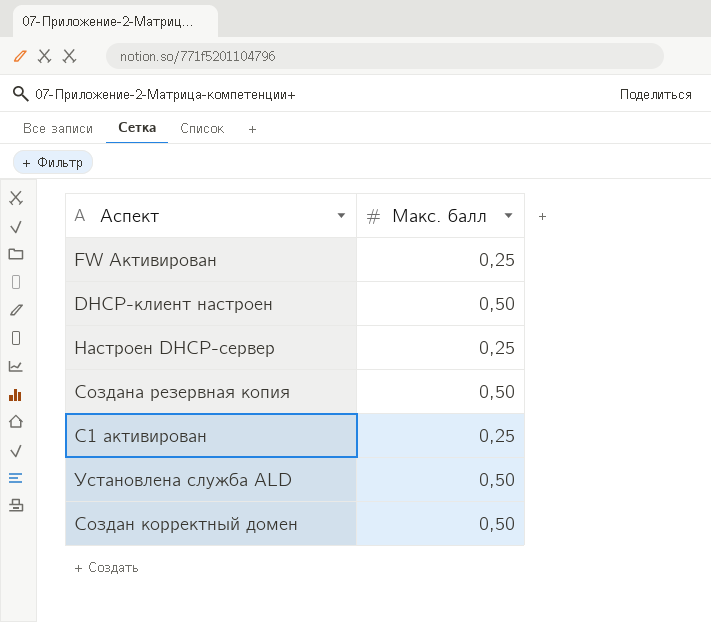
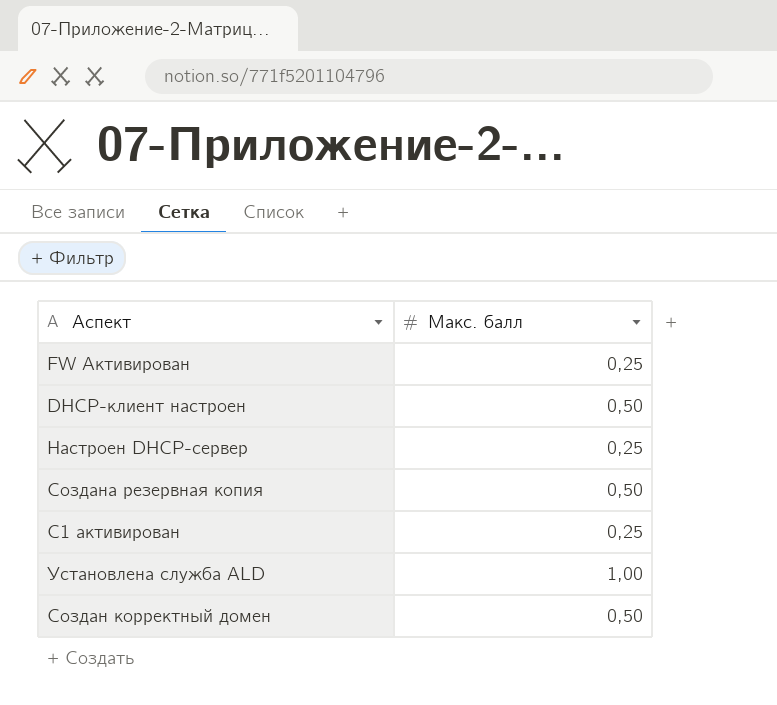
Установлена служба ALD | Макс. балл: 0,50 -> 1,00

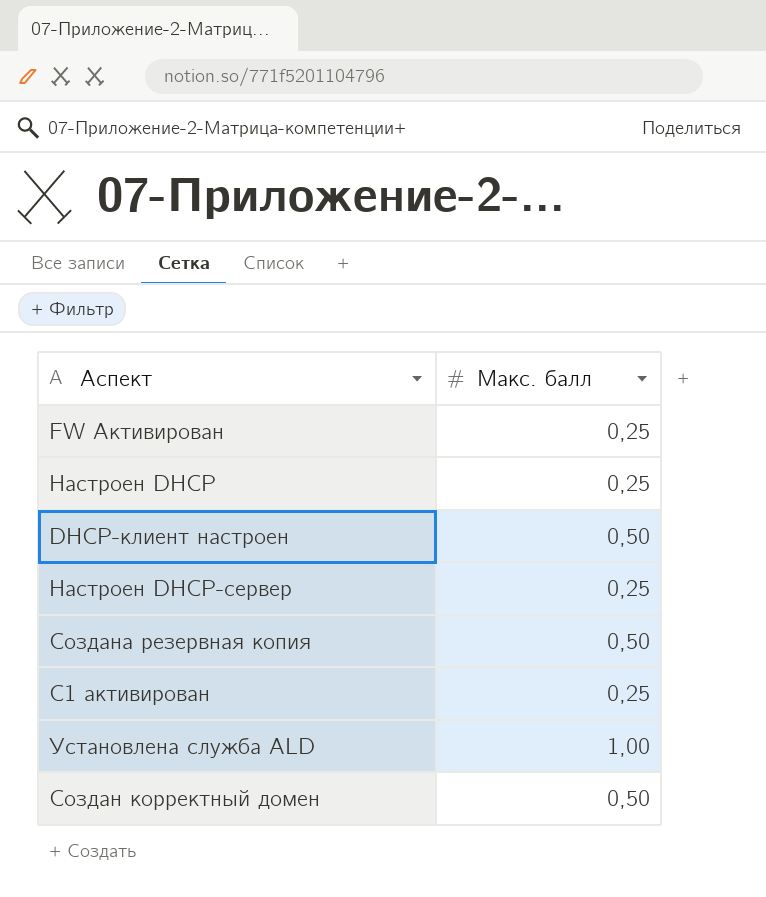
row Настроен DHCP: none -> 0,25

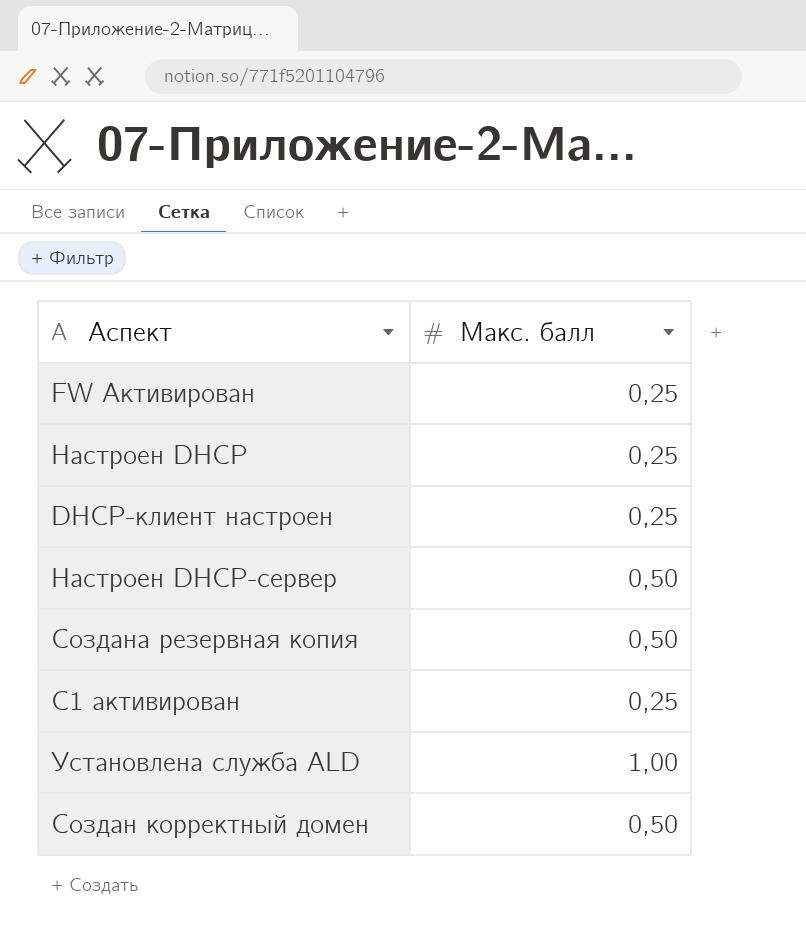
DHCP-клиент настроен | Макс. балл: 0,50 -> 0,25
Настроен DHCP-сервер | Макс. балл: 0,25 -> 0,50

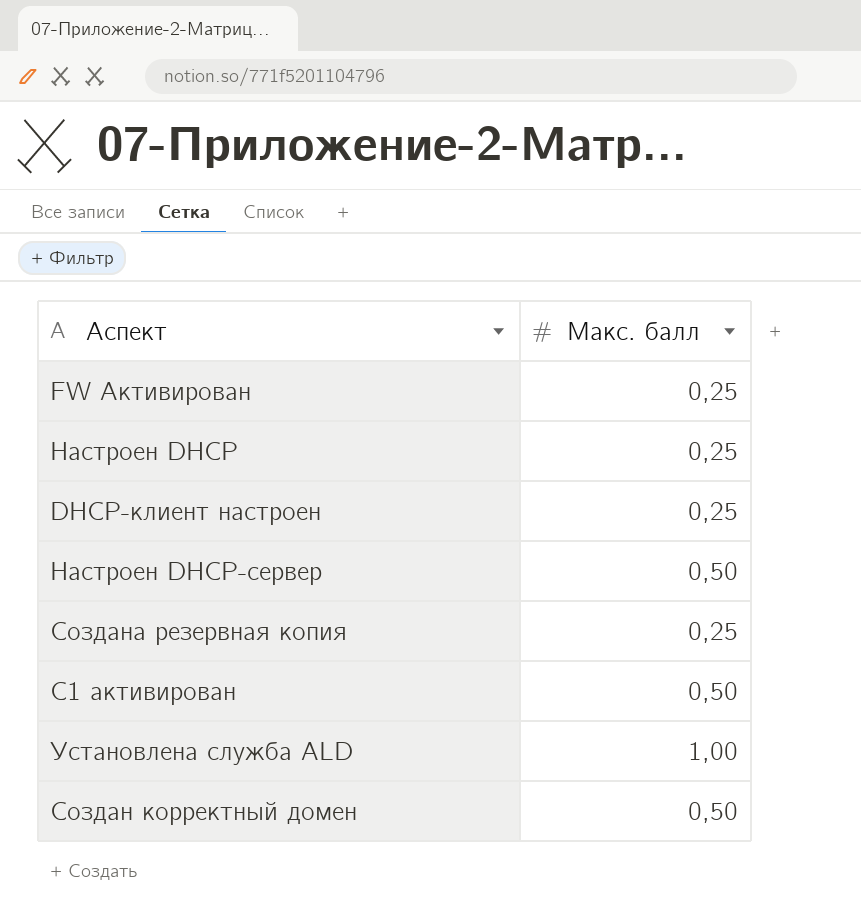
Создана резервная копия | Макс. балл: 0,50 -> 0,25
С1 активирован | Макс. балл: 0,25 -> 0,50

